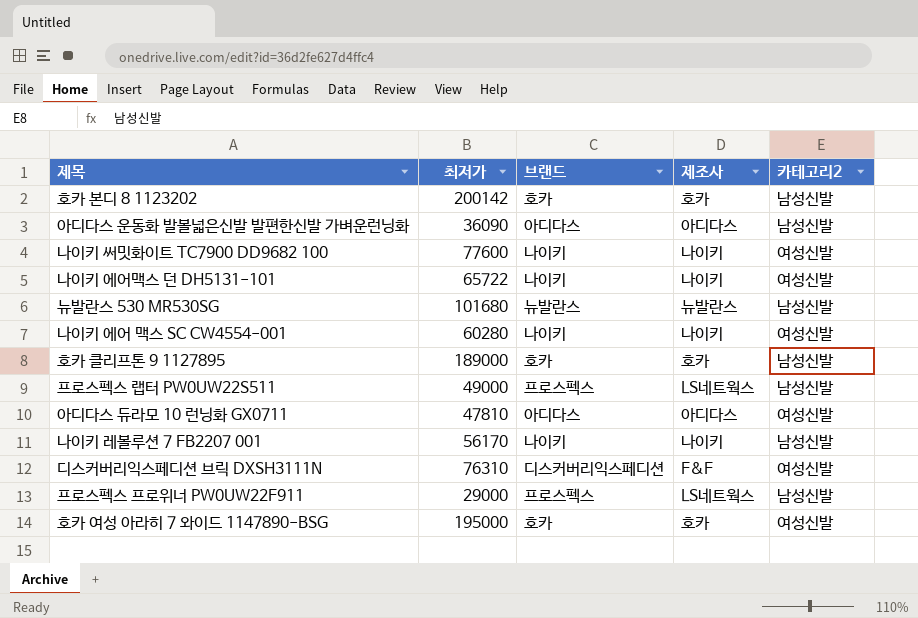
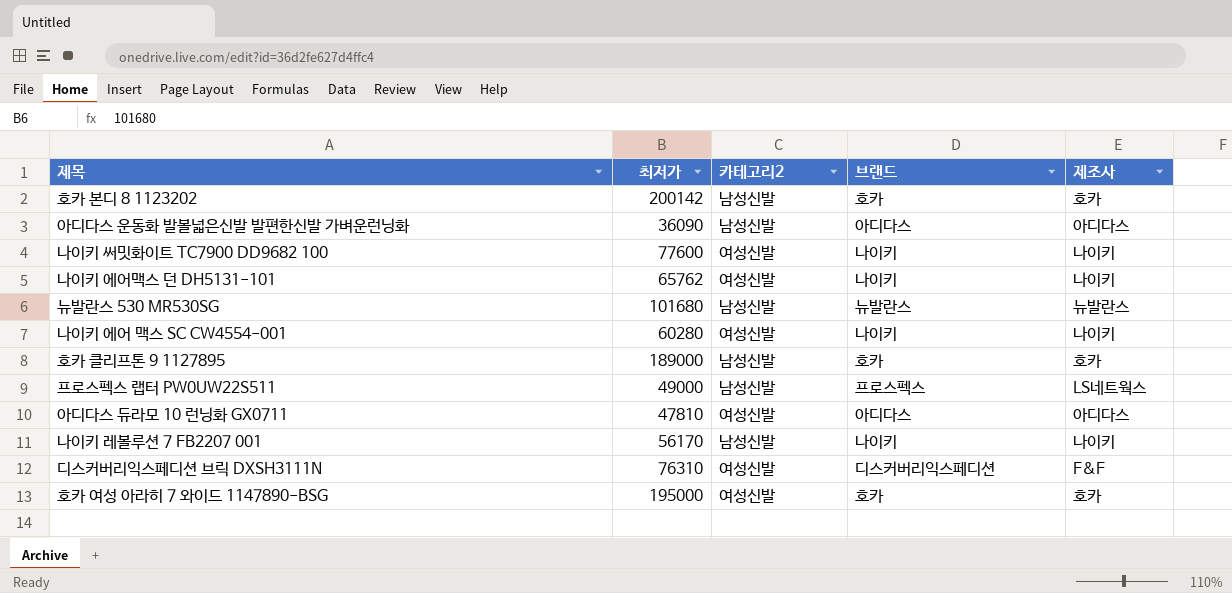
column 카테고리2 | position: 5 -> 3
row 프로스펙스 프로위너 PW0UW22F911: 29000 | 프로스펙스 | LS네트웍스 | 남성신발 -> none
나이키 에어맥스 던 DH5131-101 | 최저가: 65722 -> 65762

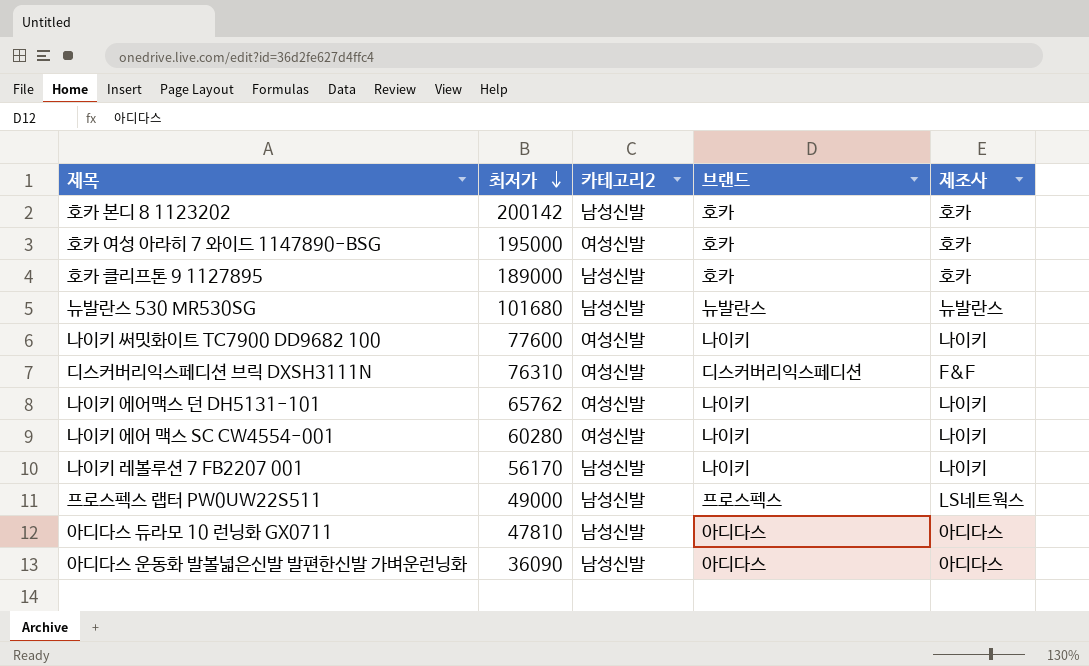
row order: none -> 최저가 descending
아디다스 듀라모 10 런닝화 GX0711 | 카테고리2: 여성신발 -> 남성신발

